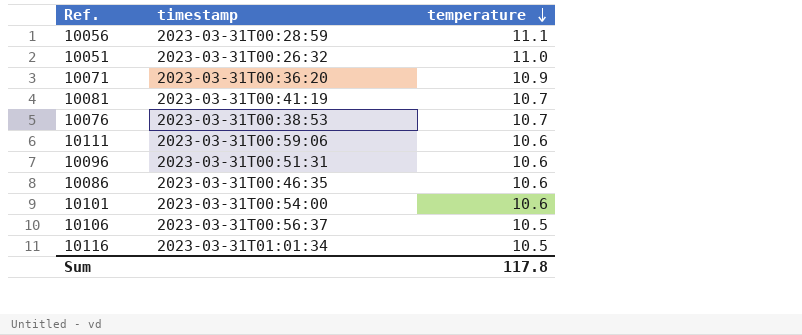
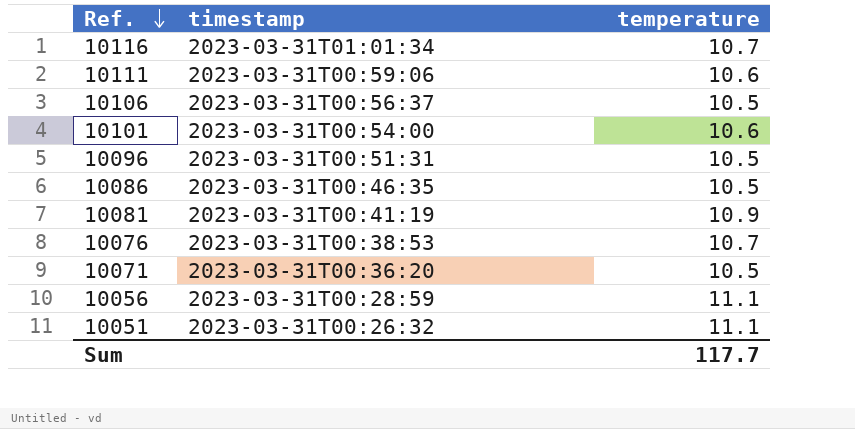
row order: temperature descending -> Ref. descending
10116 | temperature: 10.5 -> 10.7
10096 | temperature: 10.6 -> 10.5
10086 | temperature: 10.6 -> 10.5
10081 | temperature: 10.7 -> 10.9
10071 | temperature: 10.9 -> 10.5
10051 | temperature: 11.0 -> 11.1
Sum | temperature: 117.8 -> 117.7

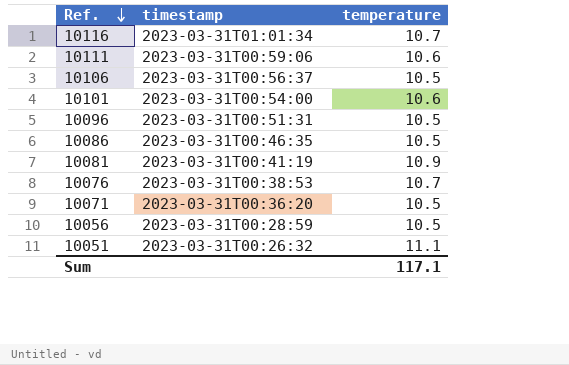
10056 | temperature: 11.1 -> 10.5
Sum | temperature: 117.7 -> 117.1

